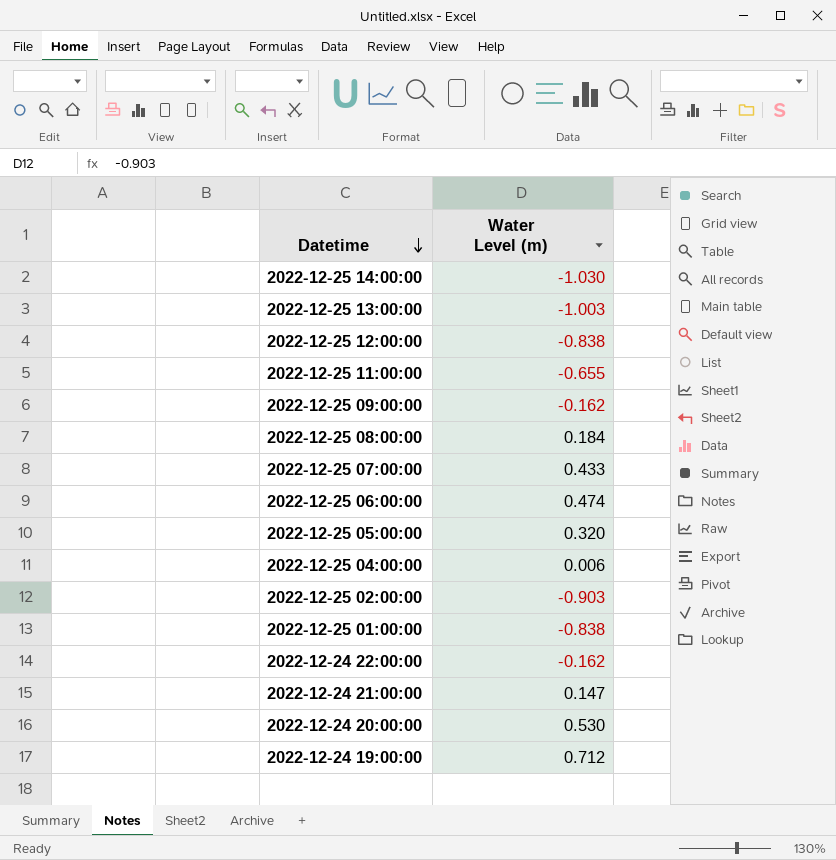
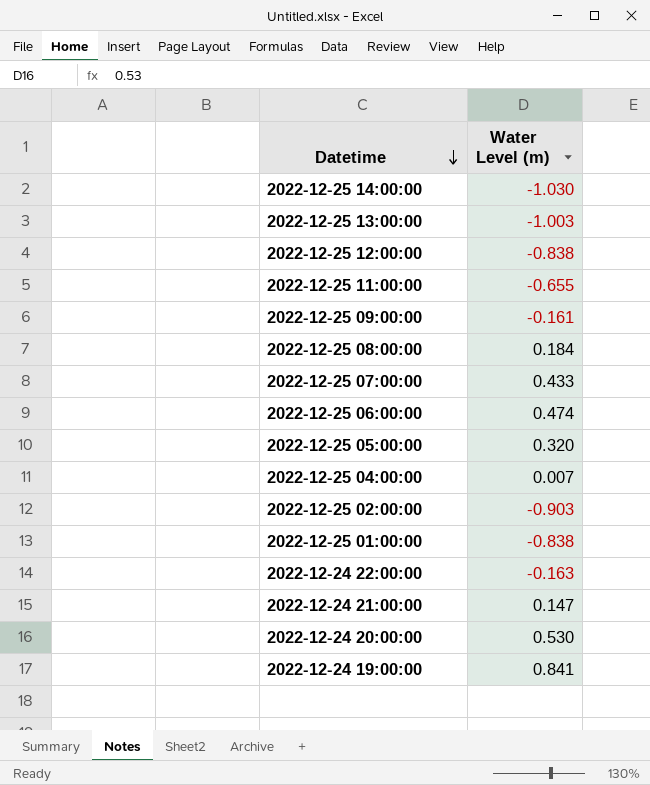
2022-12-25 09:00:00 | Water Level (m): -0.162 -> -0.161
2022-12-25 04:00:00 | Water Level (m): 0.006 -> 0.007
2022-12-24 22:00:00 | Water Level (m): -0.162 -> -0.163
2022-12-24 19:00:00 | Water Level (m): 0.712 -> 0.841

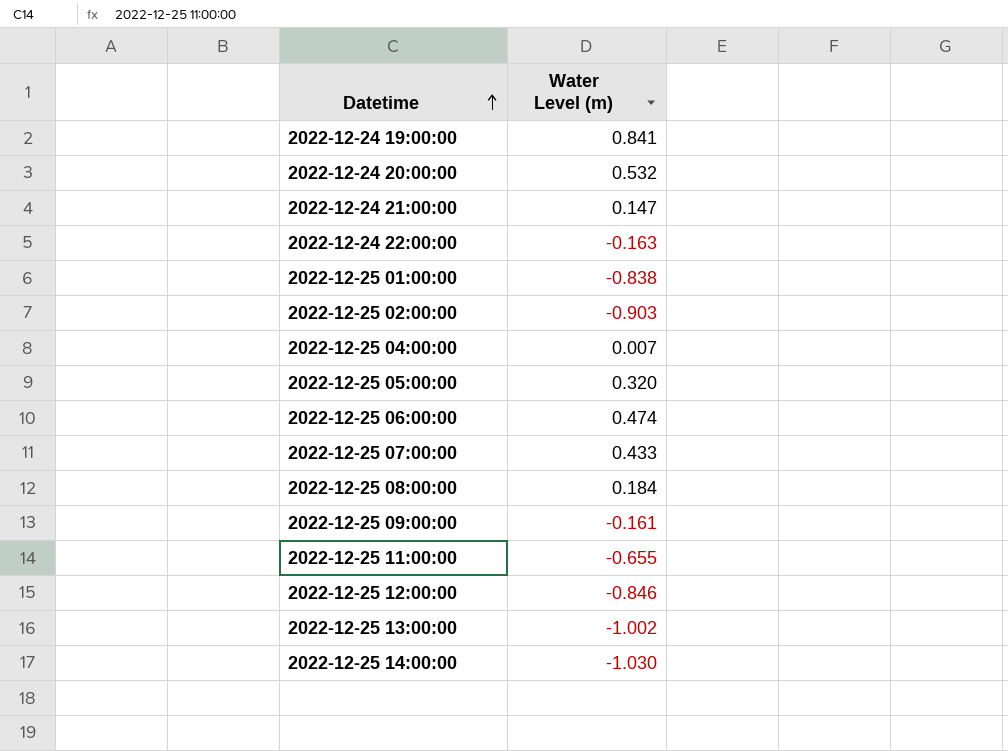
row order: Datetime descending -> Datetime ascending
2022-12-24 20:00:00 | Water Level (m): 0.530 -> 0.532
2022-12-25 12:00:00 | Water Level (m): -0.838 -> -0.846
2022-12-25 13:00:00 | Water Level (m): -1.003 -> -1.002

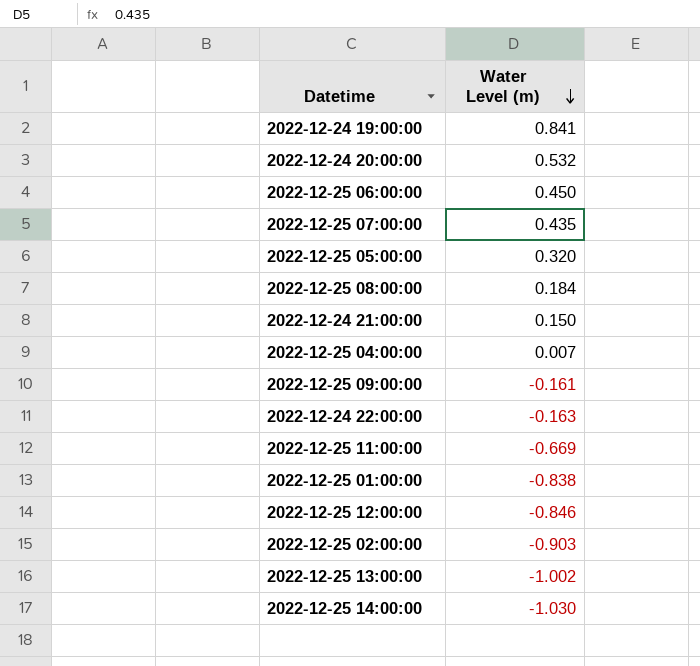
row order: Datetime ascending -> Water Level (m) descending
2022-12-25 06:00:00 | Water Level (m): 0.474 -> 0.450
2022-12-25 07:00:00 | Water Level (m): 0.433 -> 0.435
2022-12-24 21:00:00 | Water Level (m): 0.147 -> 0.150
2022-12-25 11:00:00 | Water Level (m): -0.655 -> -0.669

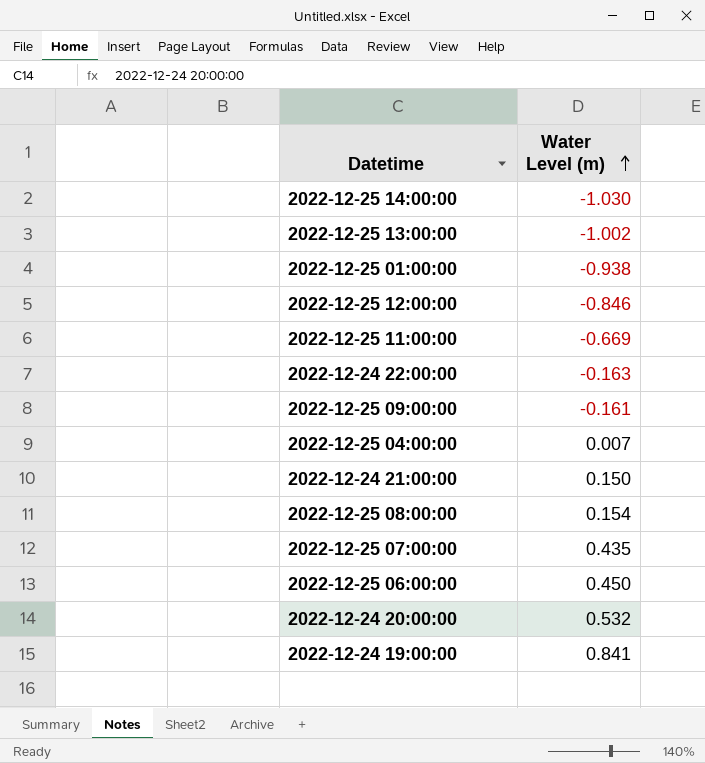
row order: Water Level (m) descending -> Water Level (m) ascending
row 2022-12-25 05:00:00: 0.320 -> none
row 2022-12-25 02:00:00: -0.903 -> none
2022-12-25 01:00:00 | Water Level (m): -0.838 -> -0.938
2022-12-25 08:00:00 | Water Level (m): 0.184 -> 0.154

